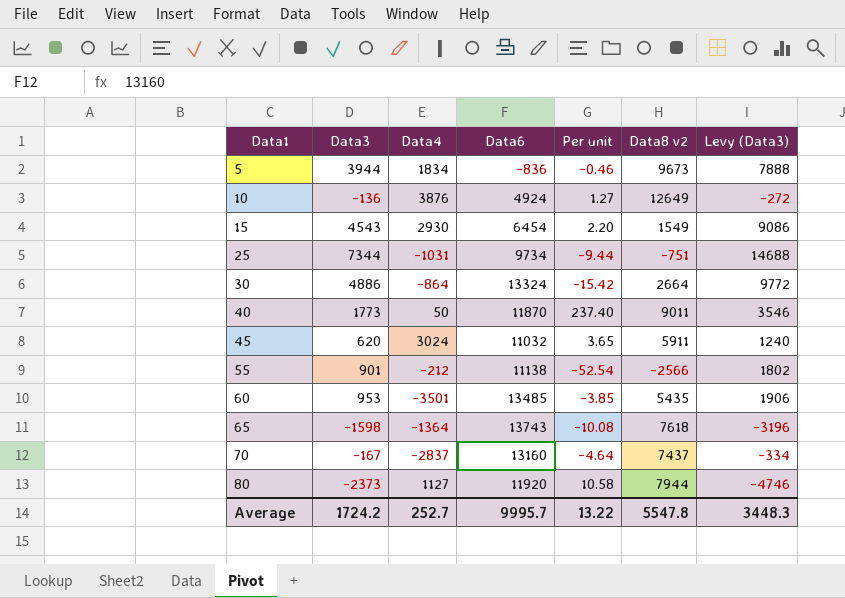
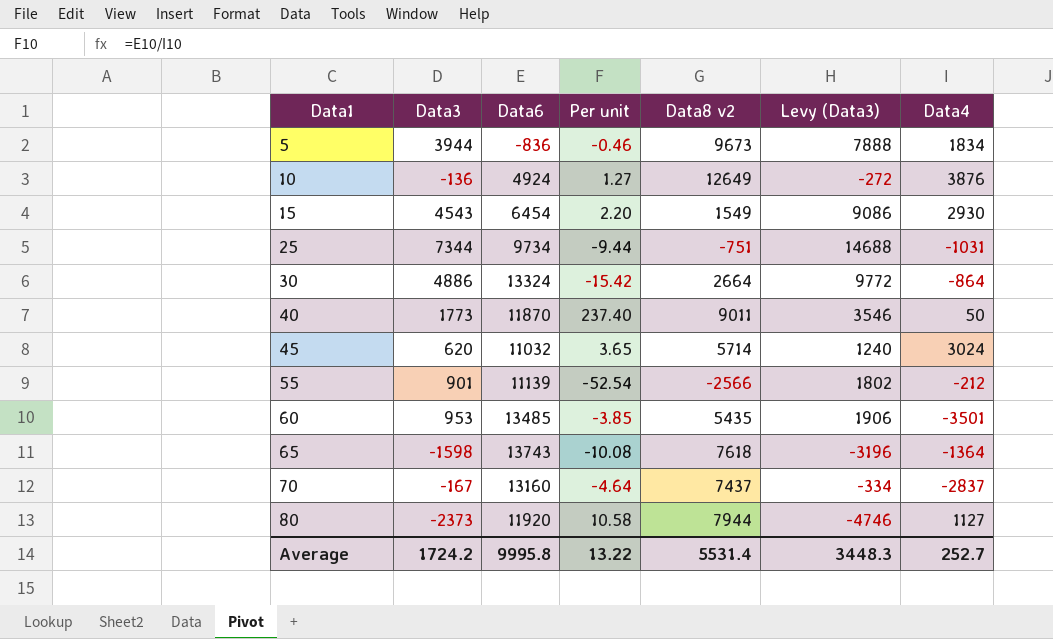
column Data4 | position: 3 -> 7
45 | Data8 v2: 5911 -> 5714
55 | Data6: 11138 -> 11139
Average | Data6: 9995.7 -> 9995.8
Average | Data8 v2: 5547.8 -> 5531.4

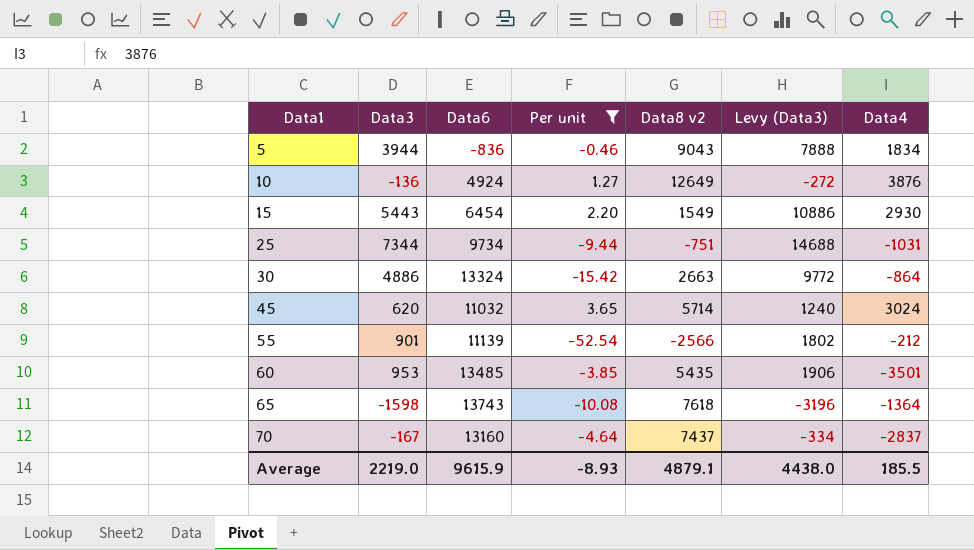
filter: none -> Per unit <= 3.65
5 | Data8 v2: 9673 -> 9043
15 | Data3: 4543 -> 5443
15 | Levy (Data3): 9086 -> 10886
30 | Data8 v2: 2664 -> 2663
Average | Data3: 1724.2 -> 2219.0
Average | Data6: 9995.8 -> 9615.9
Average | Per unit: 13.22 -> -8.93
Average | Data8 v2: 5531.4 -> 4879.1
Average | Levy (Data3): 3448.3 -> 4438.0
Average | Data4: 252.7 -> 185.5

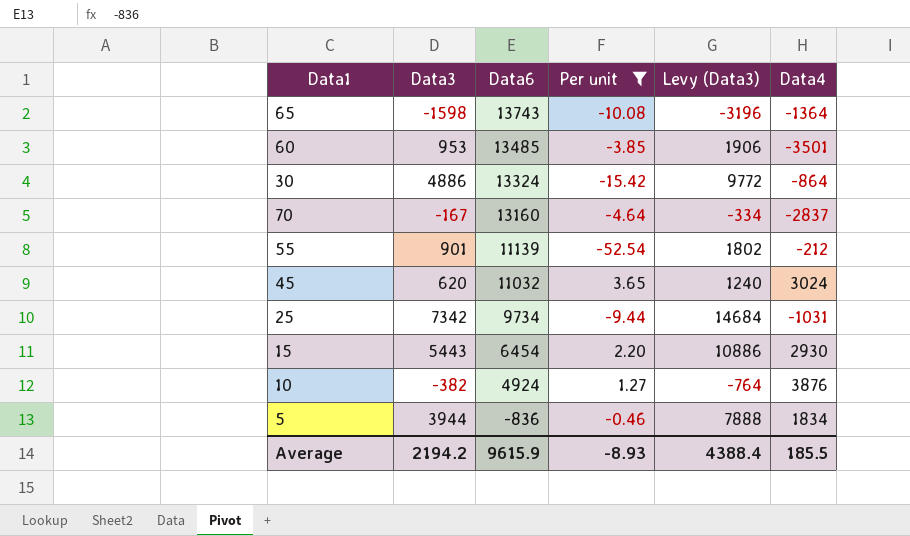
row order: Data1 ascending -> Data6 descending
column Data8 v2 | position: 5 -> none
25 | Data3: 7344 -> 7342
25 | Levy (Data3): 14688 -> 14684
10 | Data3: -136 -> -382
10 | Levy (Data3): -272 -> -764
Average | Data3: 2219.0 -> 2194.2
Average | Levy (Data3): 4438.0 -> 4388.4

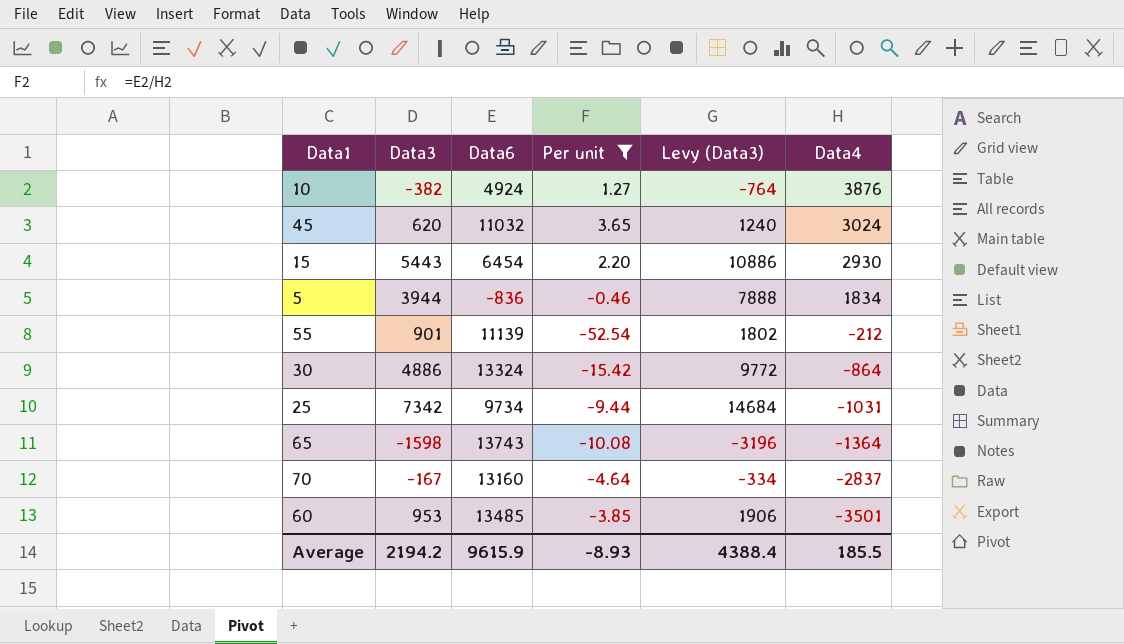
row order: Data6 descending -> Data4 descending

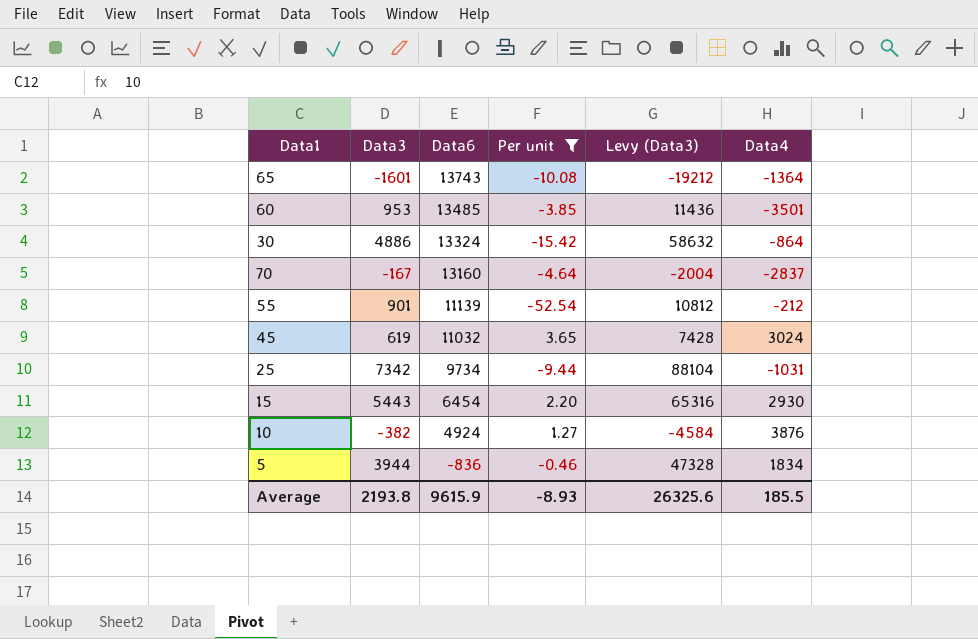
row order: Data4 descending -> Data6 descending
column Levy (Data3) | formula: [Data3] * 2 -> [Data3] * 12
65 | Data3: -1598 -> -1601
45 | Data3: 620 -> 619
Average | Data3: 2194.2 -> 2193.8
Average | Levy (Data3): 4388.4 -> 26325.6

